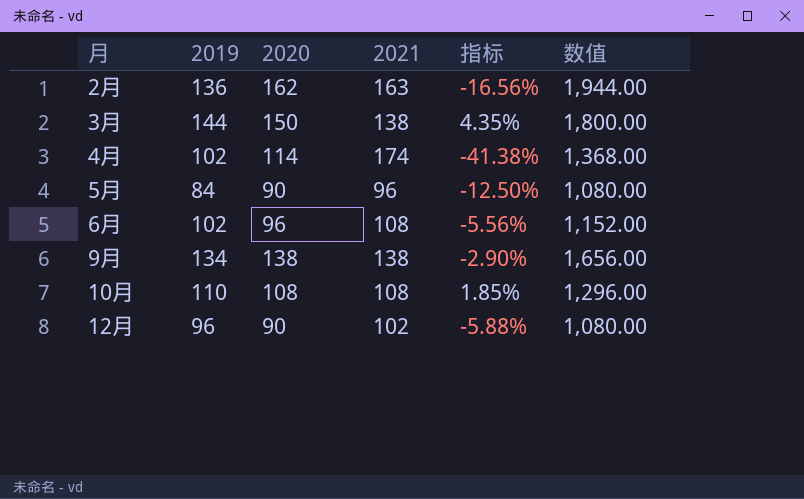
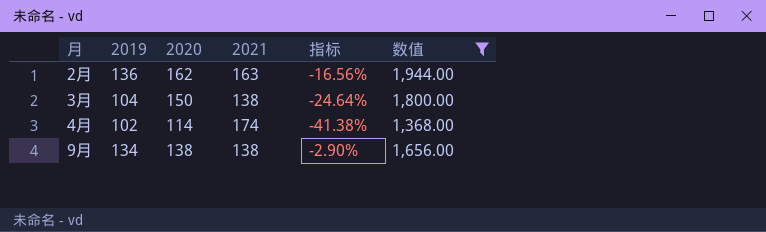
filter: none -> 数值 >= 1,368.00
3月 | 2019: 144 -> 104
3月 | 指标: 4.35% -> -24.64%

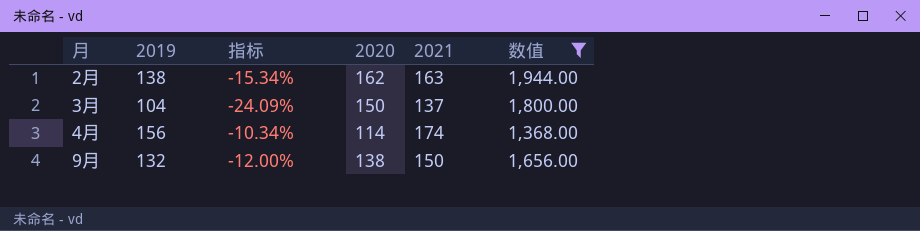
column 指标 | position: 5 -> 3
2月 | 2019: 136 -> 138
2月 | 指标: -16.56% -> -15.34%
3月 | 指标: -24.64% -> -24.09%
3月 | 2021: 138 -> 137
4月 | 2019: 102 -> 156
4月 | 指标: -41.38% -> -10.34%
9月 | 2019: 134 -> 132
9月 | 指标: -2.90% -> -12.00%
9月 | 2021: 138 -> 150

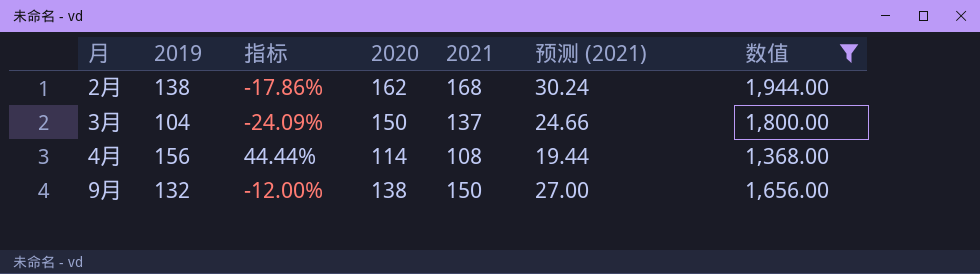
column 预测 (2021) | formula: none -> [2021] * 0.18
2月 | 指标: -15.34% -> -17.86%
2月 | 2021: 163 -> 168
4月 | 指标: -10.34% -> 44.44%
4月 | 2021: 174 -> 108

